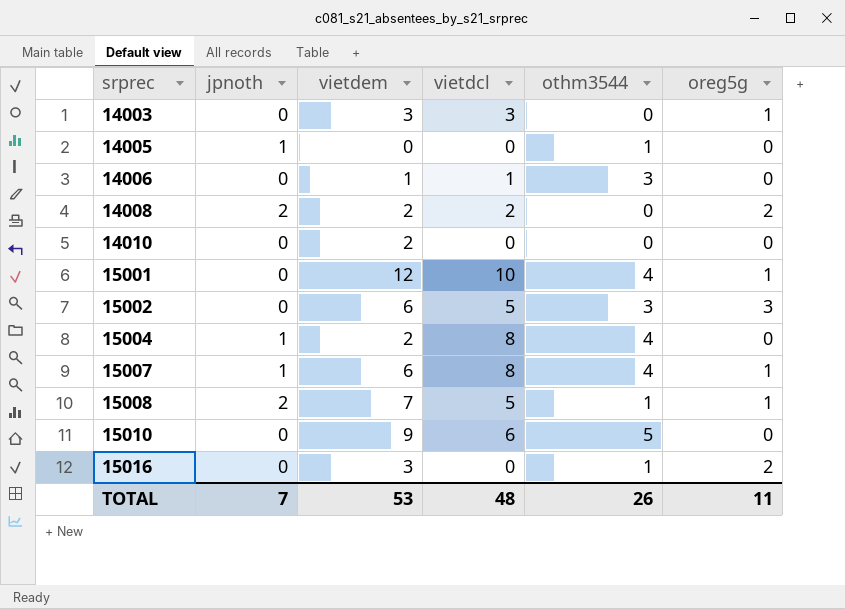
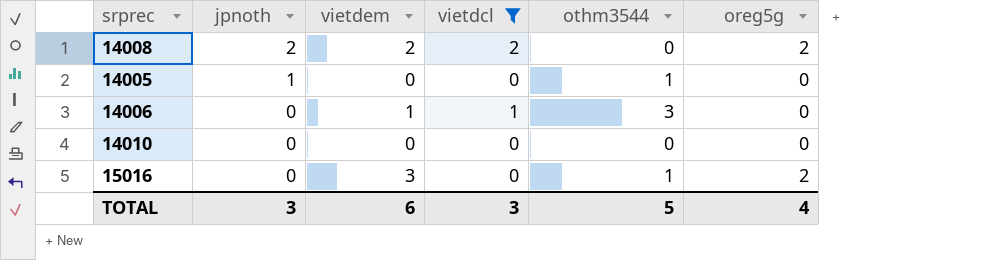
filter: none -> vietdcl <= 2
row order: srprec ascending -> jpnoth descending
14010 | vietdem: 2 -> 0
TOTAL | jpnoth: 7 -> 3
TOTAL | vietdem: 53 -> 6
TOTAL | vietdcl: 48 -> 3
TOTAL | othm3544: 26 -> 5
TOTAL | oreg5g: 11 -> 4

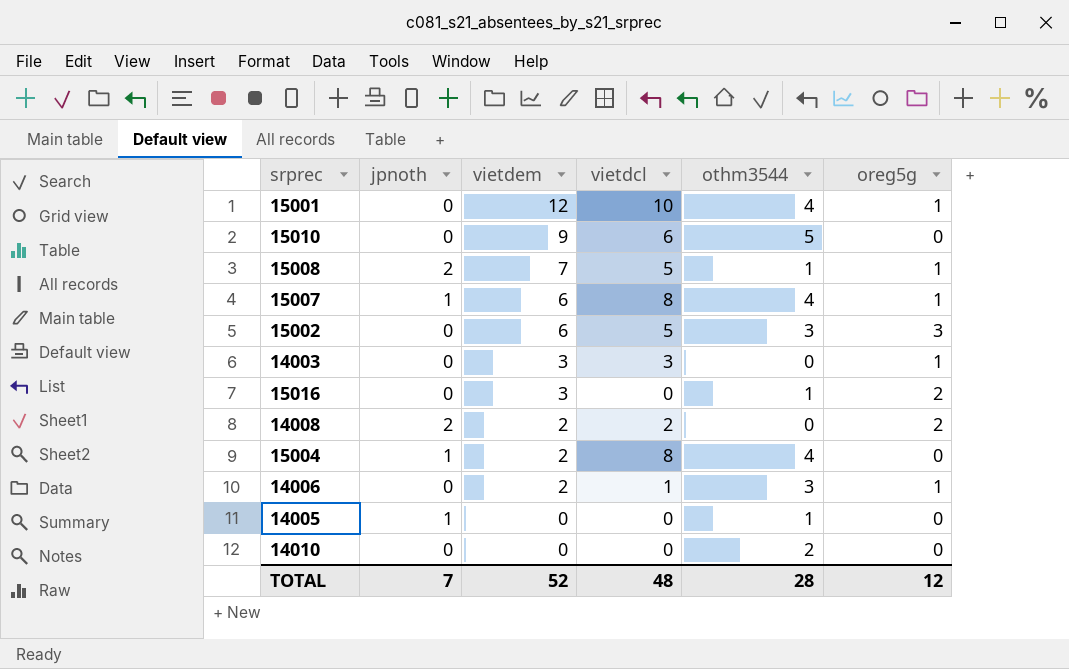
filter: vietdcl <= 2 -> none
row order: jpnoth descending -> vietdem descending
14006 | vietdem: 1 -> 2
14006 | oreg5g: 0 -> 1
14010 | othm3544: 0 -> 2
TOTAL | jpnoth: 3 -> 7
TOTAL | vietdem: 6 -> 52
TOTAL | vietdcl: 3 -> 48
TOTAL | othm3544: 5 -> 28
TOTAL | oreg5g: 4 -> 12

